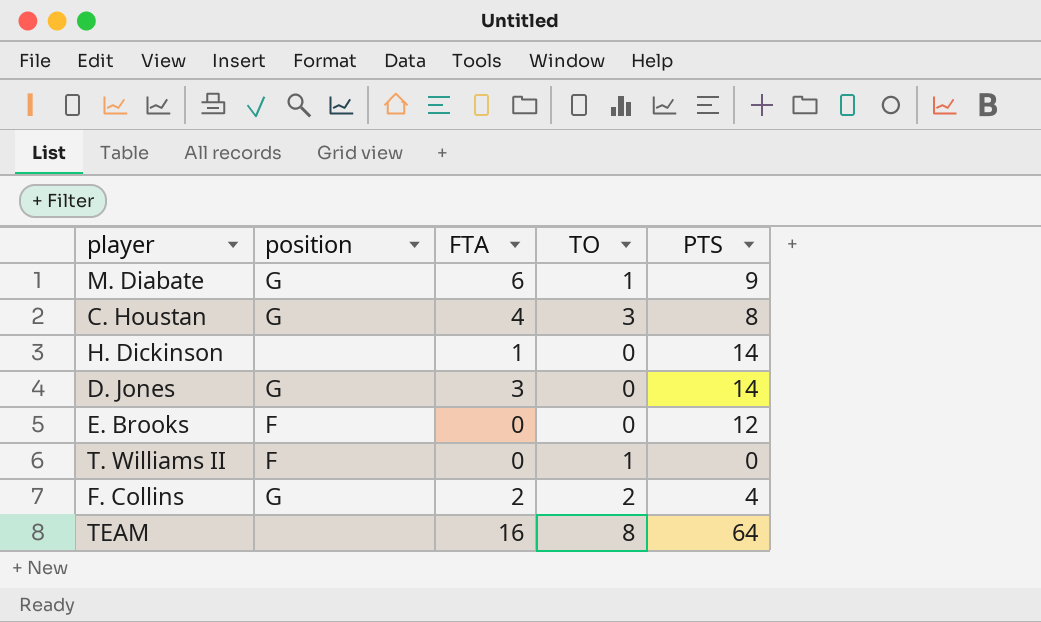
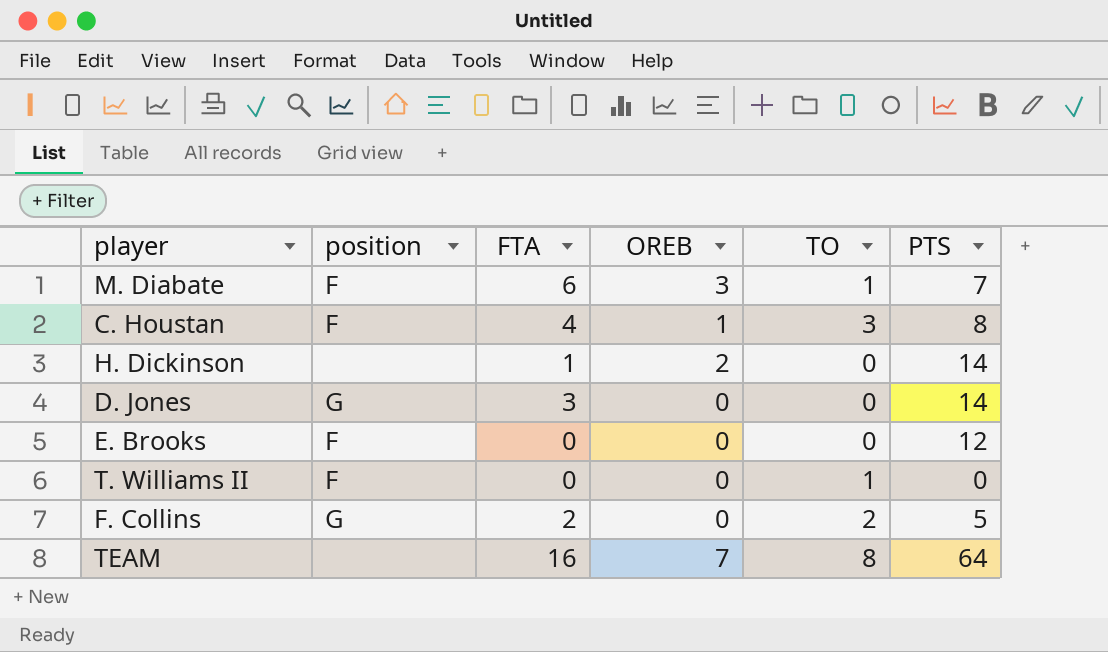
column OREB | position: none -> 4
M. Diabate | position: G -> F
M. Diabate | PTS: 9 -> 7
C. Houstan | position: G -> F
F. Collins | PTS: 4 -> 5

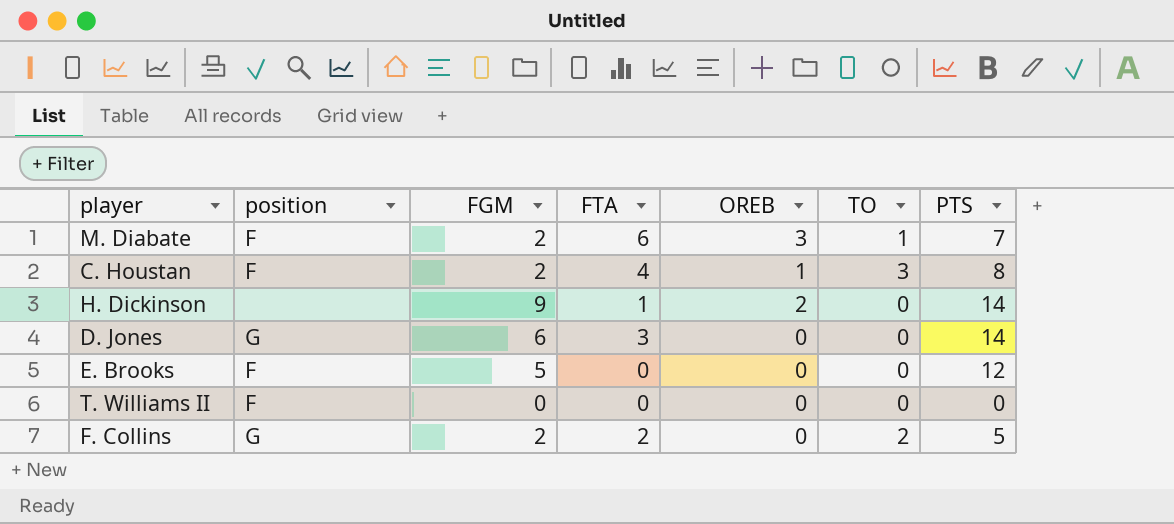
column FGM | position: none -> 3
row TEAM: none | 16 | 7 | 8 | 64 -> none
T. Williams II | TO: 1 -> 0

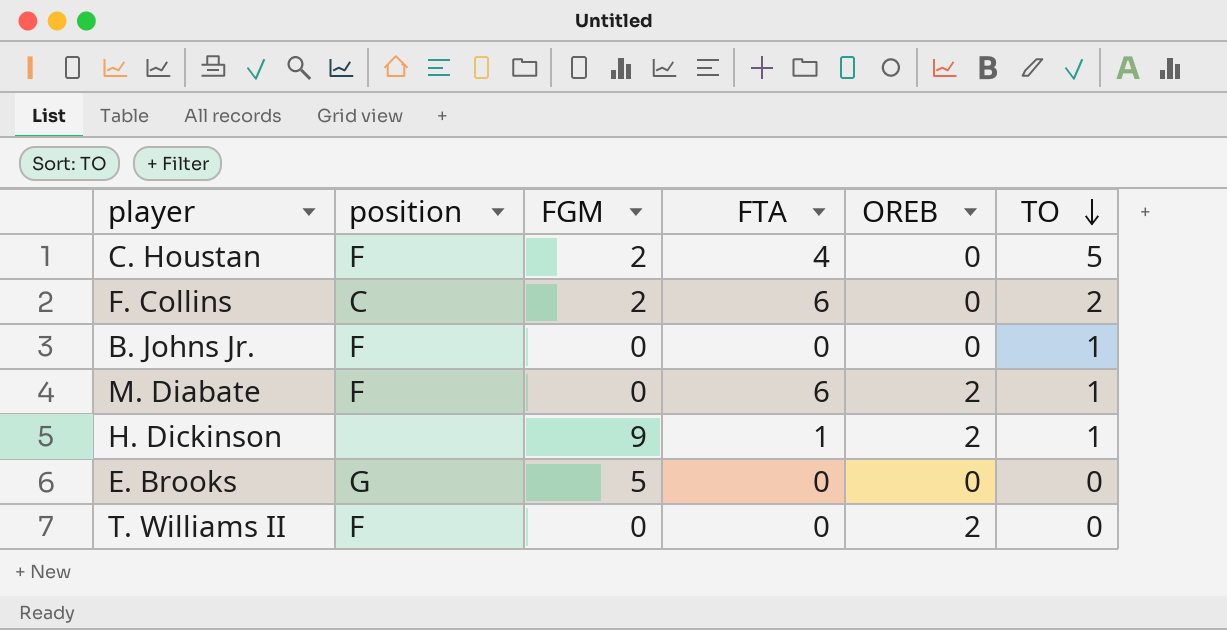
row order: none -> TO descending
column PTS | position: 7 -> none
row D. Jones: G | 6 | 3 | 0 | 0 | 14 -> none
C. Houstan | OREB: 1 -> 0
C. Houstan | TO: 3 -> 5
F. Collins | position: G -> C
F. Collins | FTA: 2 -> 6
row B. Johns Jr.: none -> F | 0 | 0 | 0 | 1
M. Diabate | FGM: 2 -> 0
M. Diabate | OREB: 3 -> 2
H. Dickinson | TO: 0 -> 1
E. Brooks | position: F -> G
T. Williams II | OREB: 0 -> 2

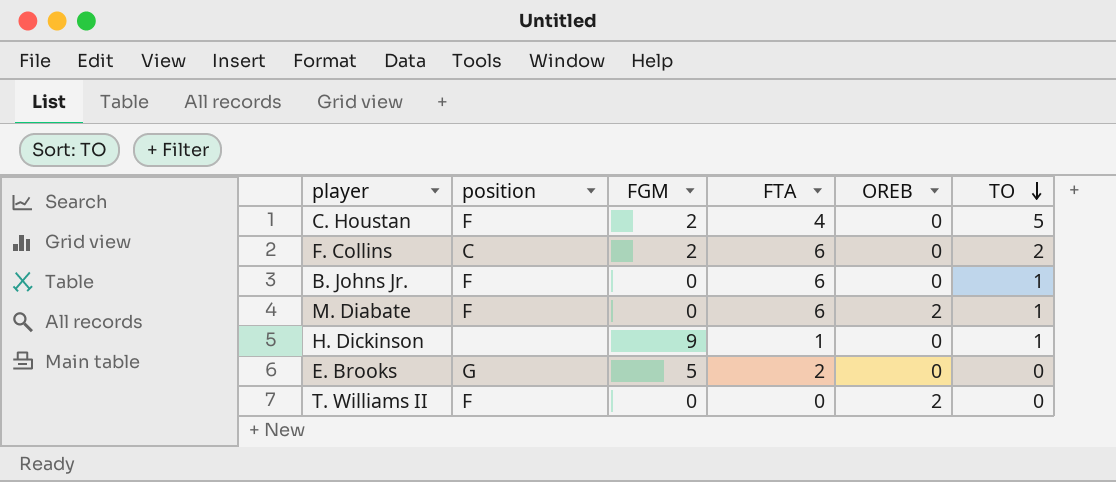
B. Johns Jr. | FTA: 0 -> 6
H. Dickinson | OREB: 2 -> 0
E. Brooks | FTA: 0 -> 2

